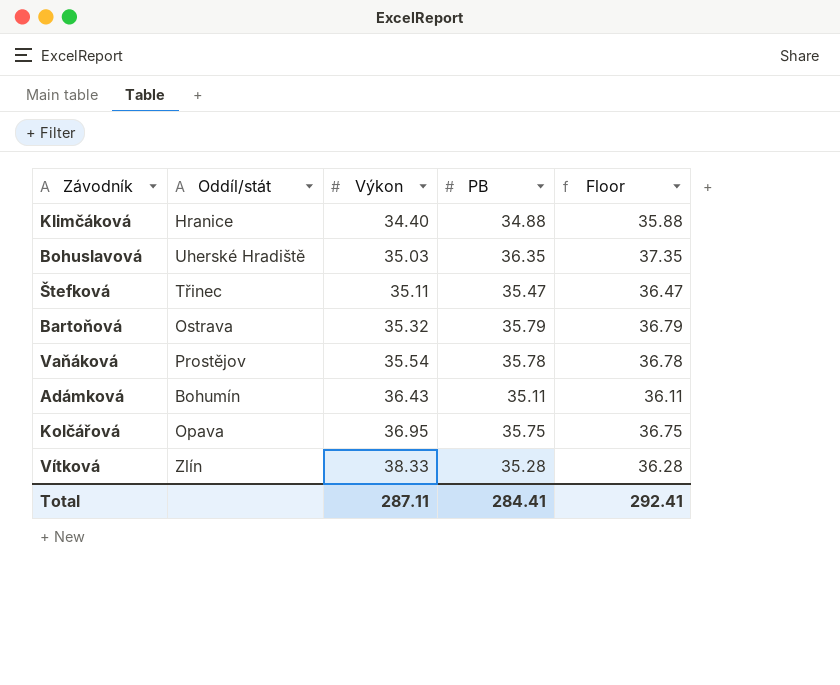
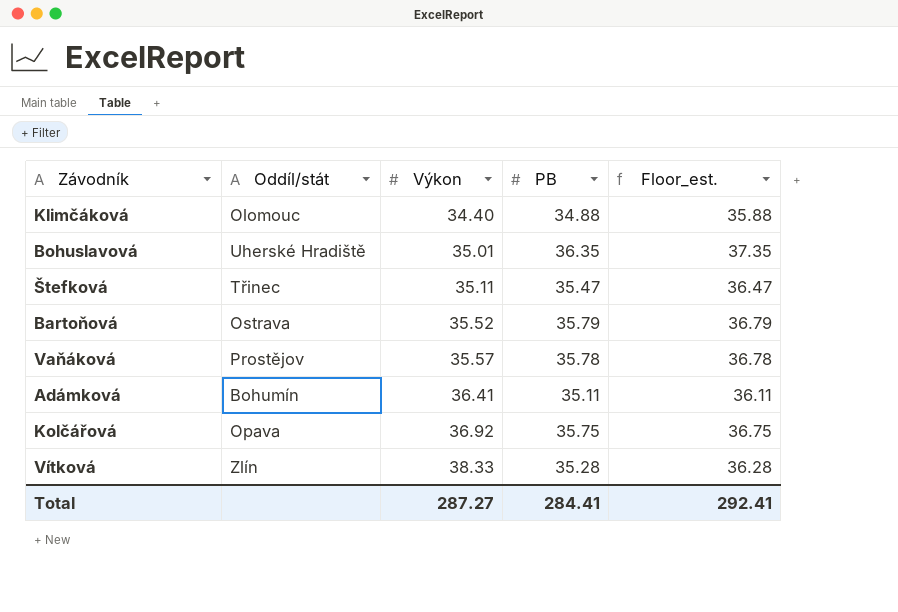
column name: Floor -> Floor_est.
Klimčáková | Oddíl/stát: Hranice -> Olomouc
Bohuslavová | Výkon: 35.03 -> 35.01
Bartoňová | Výkon: 35.32 -> 35.52
Vaňáková | Výkon: 35.54 -> 35.57
Adámková | Výkon: 36.43 -> 36.41
Kolčářová | Výkon: 36.95 -> 36.92
Total | Výkon: 287.11 -> 287.27

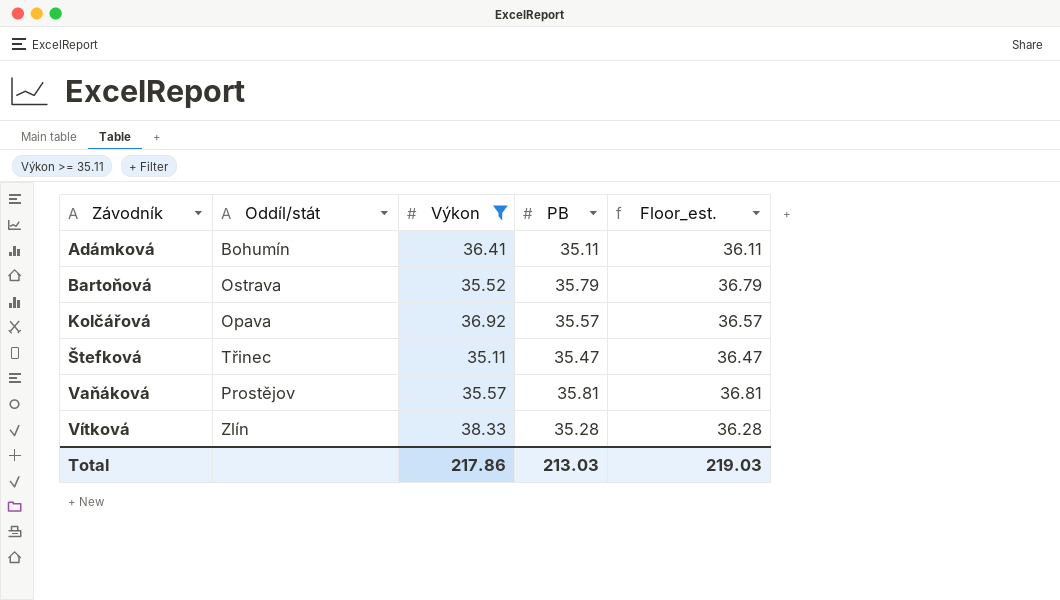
filter: none -> Výkon >= 35.11
row order: Výkon ascending -> Závodník ascending
Kolčářová | PB: 35.75 -> 35.57
Kolčářová | Floor_est.: 36.75 -> 36.57
Vaňáková | PB: 35.78 -> 35.81
Vaňáková | Floor_est.: 36.78 -> 36.81
Total | Výkon: 287.27 -> 217.86
Total | PB: 284.41 -> 213.03
Total | Floor_est.: 292.41 -> 219.03

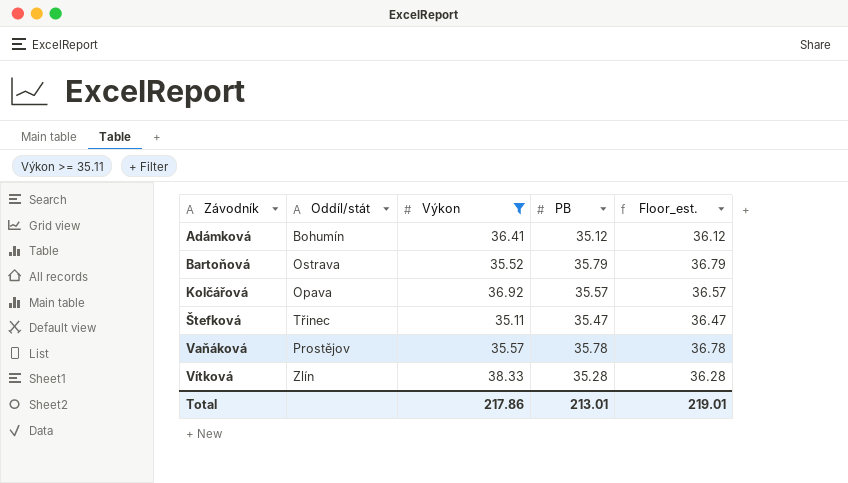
Adámková | PB: 35.11 -> 35.12
Adámková | Floor_est.: 36.11 -> 36.12
Vaňáková | PB: 35.81 -> 35.78
Vaňáková | Floor_est.: 36.81 -> 36.78
Total | PB: 213.03 -> 213.01
Total | Floor_est.: 219.03 -> 219.01

